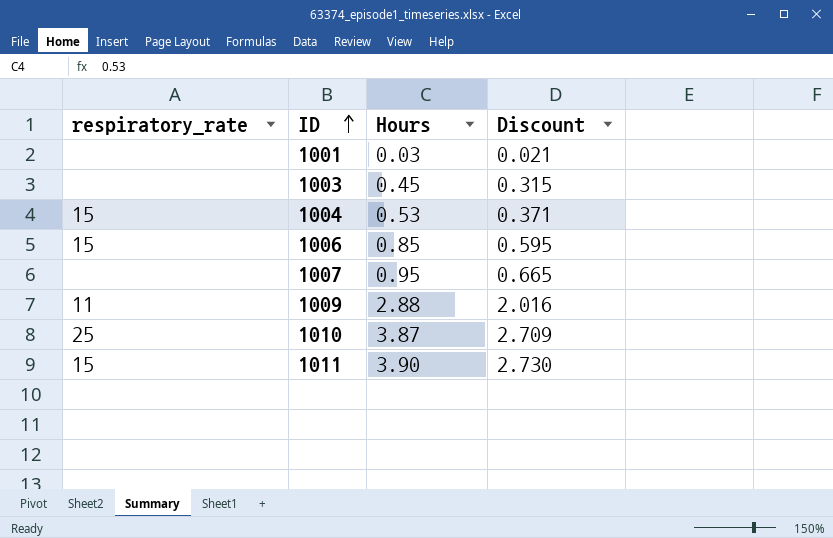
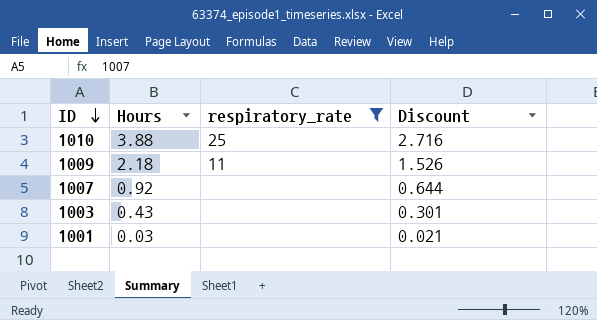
filter: none -> respiratory_rate != 15
row order: ID ascending -> ID descending
column respiratory_rate | position: 1 -> 3
1010 | Hours: 3.87 -> 3.88
1010 | Discount: 2.709 -> 2.716
1009 | Hours: 2.88 -> 2.18
1009 | Discount: 2.016 -> 1.526
1007 | Hours: 0.95 -> 0.92
1007 | Discount: 0.665 -> 0.644
1003 | Hours: 0.45 -> 0.43
1003 | Discount: 0.315 -> 0.301

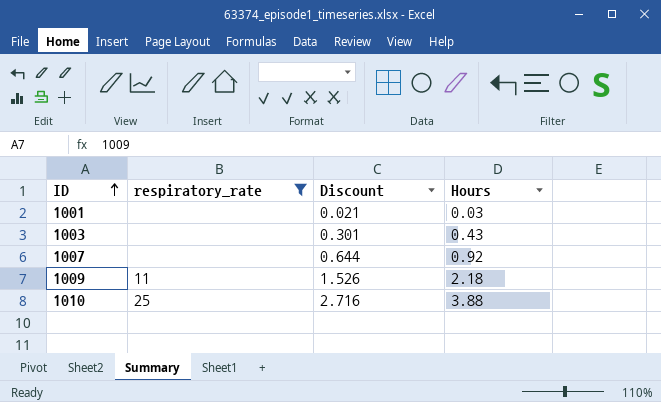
row order: ID descending -> ID ascending
column Hours | position: 2 -> 4

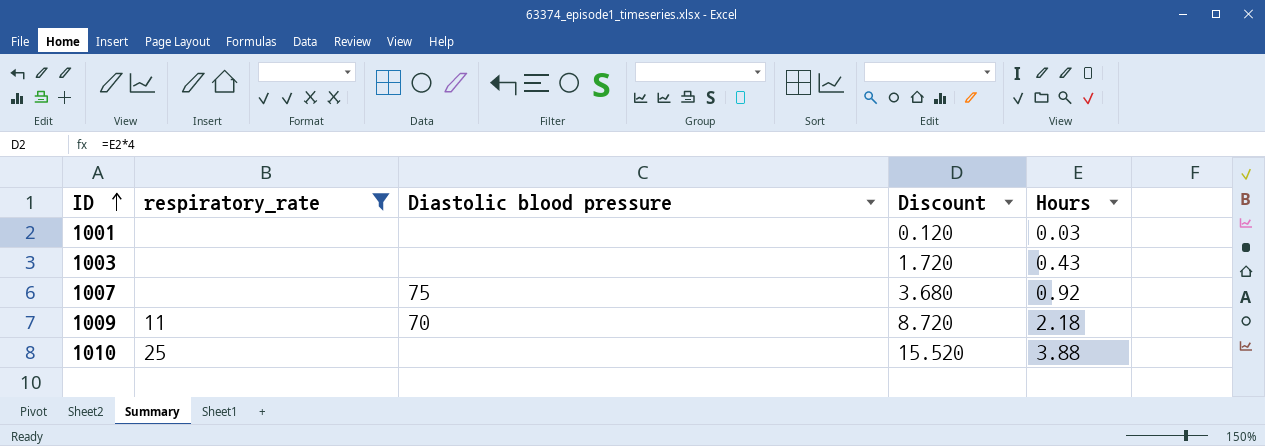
column Diastolic blood pressure | position: none -> 3
column Discount | formula: [Hours] * 0.7 -> [Hours] * 4

